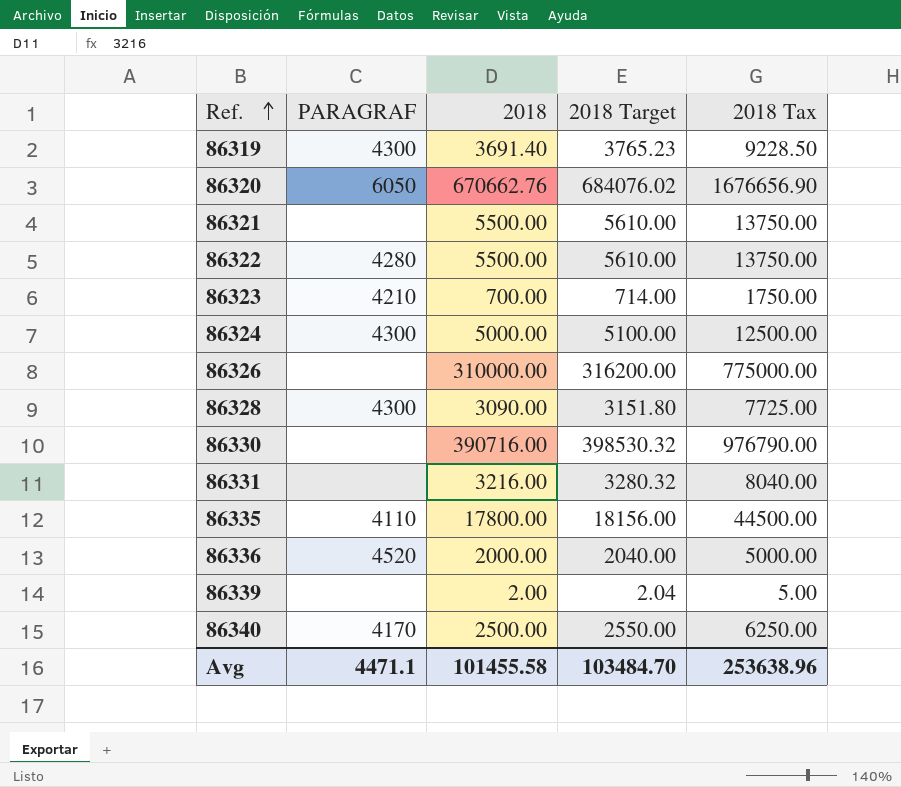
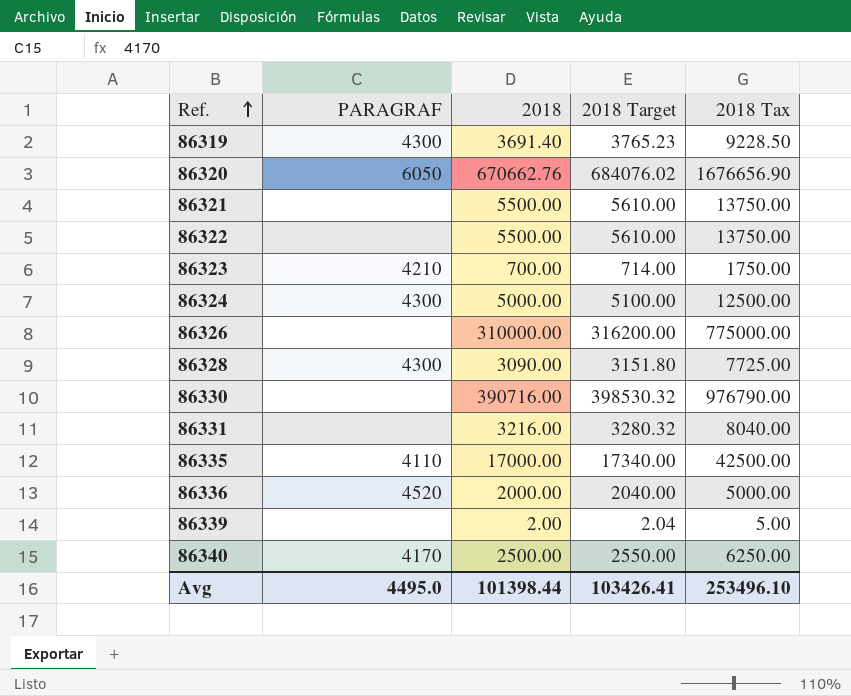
86322 | PARAGRAF: 4280 -> none
86335 | 2018: 17800.00 -> 17000.00
86335 | 2018 Target: 18156.00 -> 17340.00
86335 | 2018 Tax: 44500.00 -> 42500.00
Avg | PARAGRAF: 4471.1 -> 4495.0
Avg | 2018: 101455.58 -> 101398.44
Avg | 2018 Target: 103484.70 -> 103426.41
Avg | 2018 Tax: 253638.96 -> 253496.10

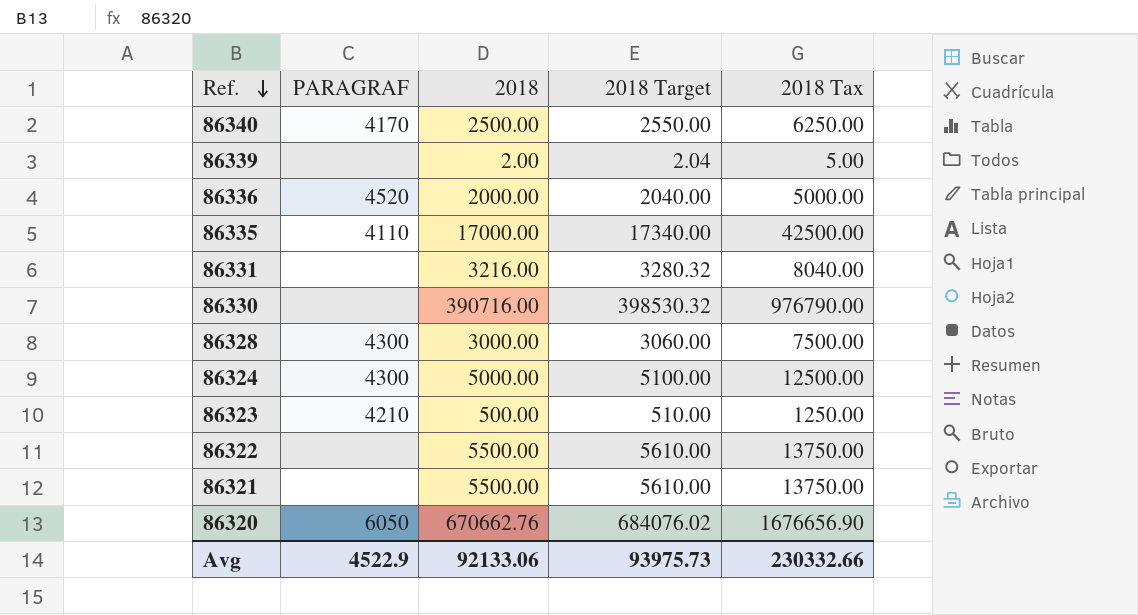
row order: Ref. ascending -> Ref. descending
row 86319: 4300 | 3691.40 | 3765.23 | 9228.50 -> none
row 86326: none | 310000.00 | 316200.00 | 775000.00 -> none
86328 | 2018: 3090.00 -> 3000.00
86328 | 2018 Target: 3151.80 -> 3060.00
86328 | 2018 Tax: 7725.00 -> 7500.00
86323 | 2018: 700.00 -> 500.00
86323 | 2018 Target: 714.00 -> 510.00
86323 | 2018 Tax: 1750.00 -> 1250.00
Avg | PARAGRAF: 4495.0 -> 4522.9
Avg | 2018: 101398.44 -> 92133.06
Avg | 2018 Target: 103426.41 -> 93975.73
Avg | 2018 Tax: 253496.10 -> 230332.66

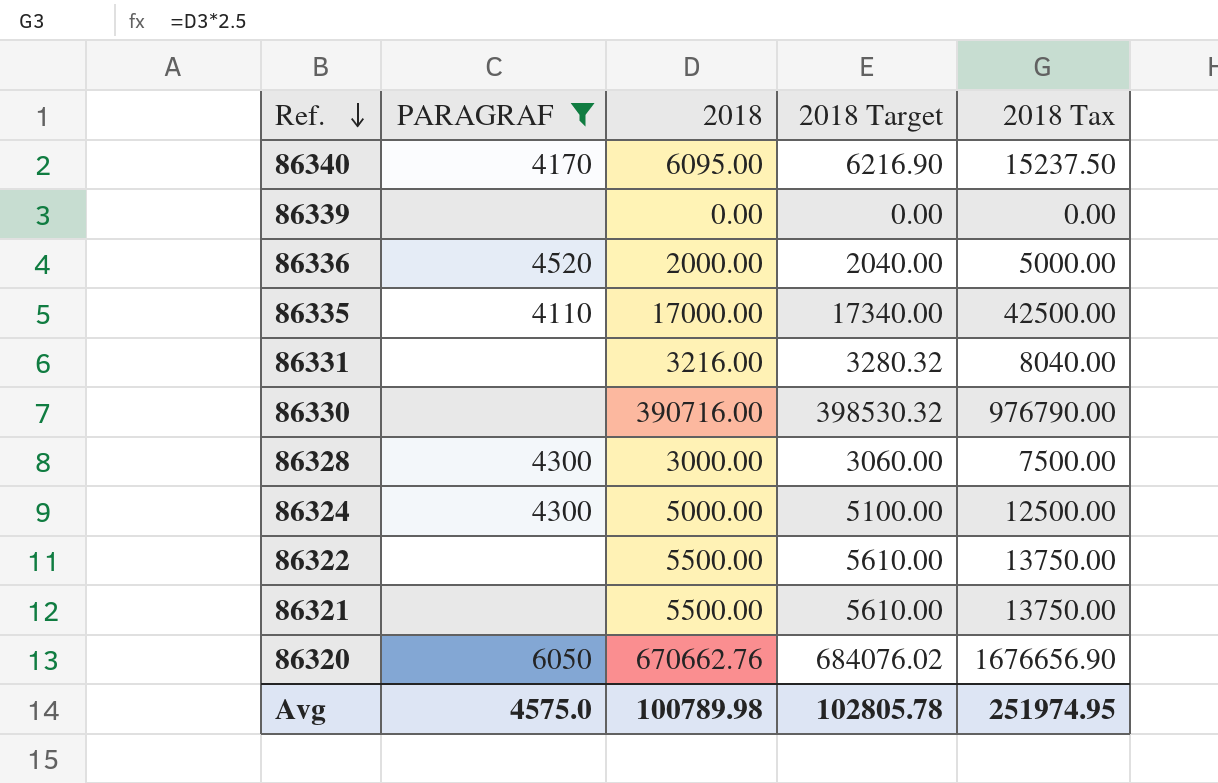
filter: none -> PARAGRAF != 4210
86340 | 2018: 2500.00 -> 6095.00
86340 | 2018 Target: 2550.00 -> 6216.90
86340 | 2018 Tax: 6250.00 -> 15237.50
86339 | 2018: 2.00 -> 0.00
86339 | 2018 Target: 2.04 -> 0.00
86339 | 2018 Tax: 5.00 -> 0.00
Avg | PARAGRAF: 4522.9 -> 4575.0
Avg | 2018: 92133.06 -> 100789.98
Avg | 2018 Target: 93975.73 -> 102805.78
Avg | 2018 Tax: 230332.66 -> 251974.95

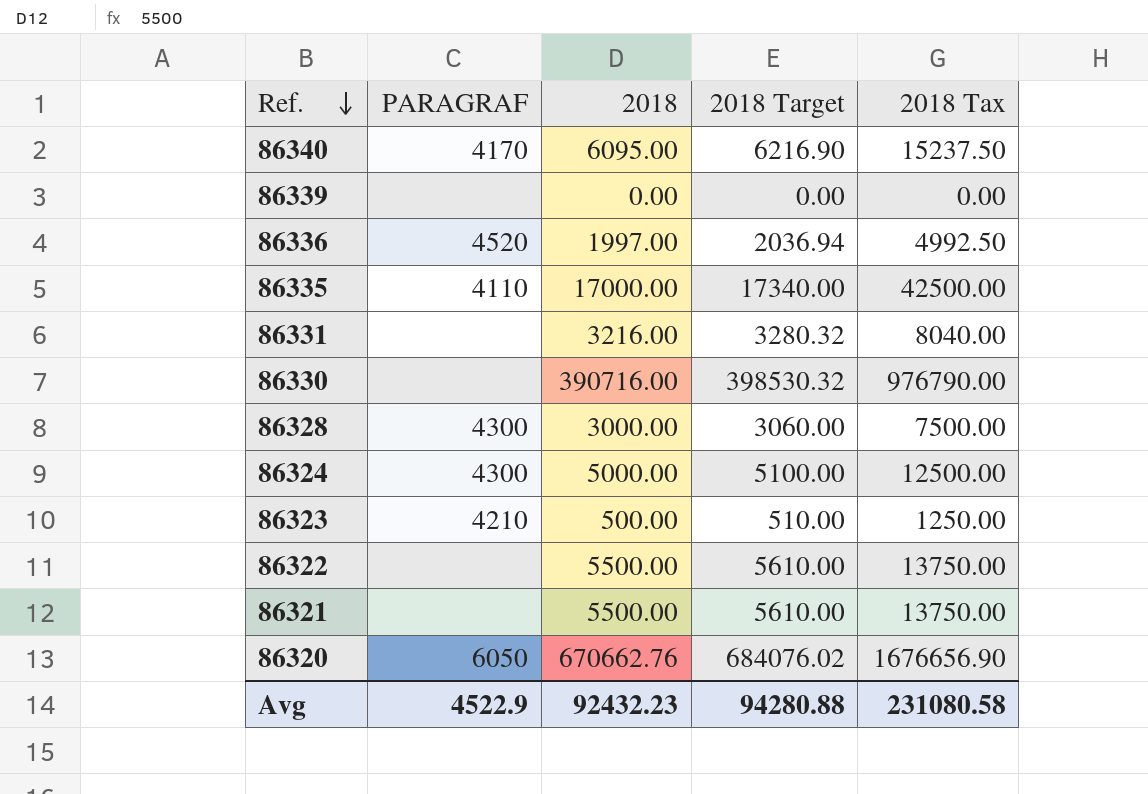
filter: PARAGRAF != 4210 -> none
86336 | 2018: 2000.00 -> 1997.00
86336 | 2018 Target: 2040.00 -> 2036.94
86336 | 2018 Tax: 5000.00 -> 4992.50
Avg | PARAGRAF: 4575.0 -> 4522.9
Avg | 2018: 100789.98 -> 92432.23
Avg | 2018 Target: 102805.78 -> 94280.88
Avg | 2018 Tax: 251974.95 -> 231080.58

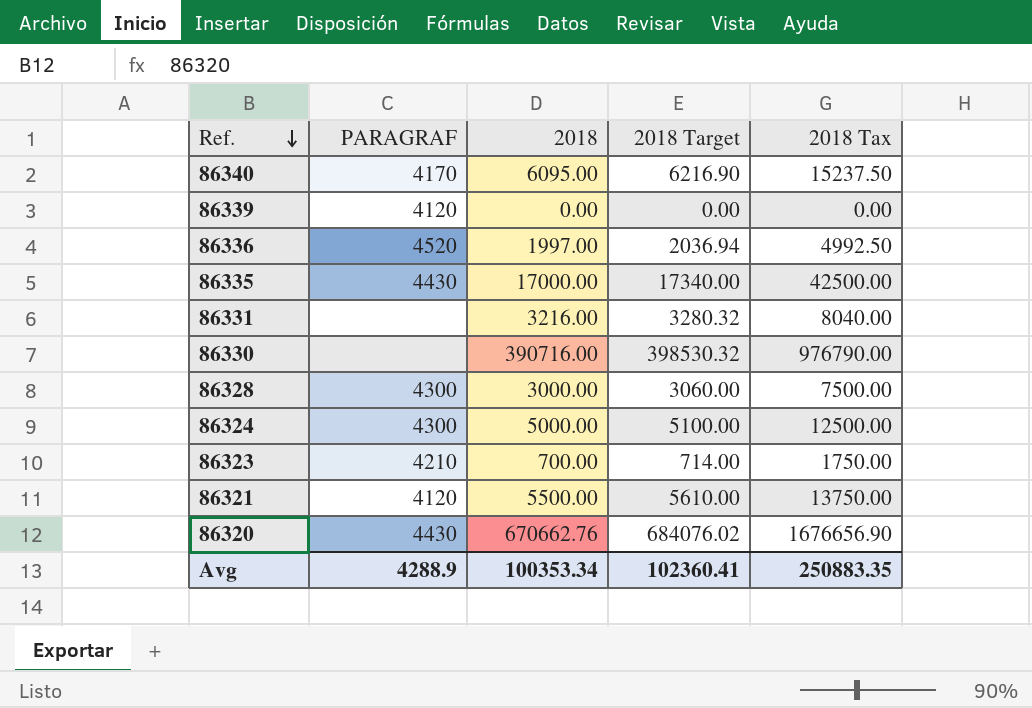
row 86322: none | 5500.00 | 5610.00 | 13750.00 -> none
86339 | PARAGRAF: none -> 4120
86335 | PARAGRAF: 4110 -> 4430
86323 | 2018: 500.00 -> 700.00
86323 | 2018 Target: 510.00 -> 714.00
86323 | 2018 Tax: 1250.00 -> 1750.00
86321 | PARAGRAF: none -> 4120
86320 | PARAGRAF: 6050 -> 4430
Avg | PARAGRAF: 4522.9 -> 4288.9
Avg | 2018: 92432.23 -> 100353.34
Avg | 2018 Target: 94280.88 -> 102360.41
Avg | 2018 Tax: 231080.58 -> 250883.35

